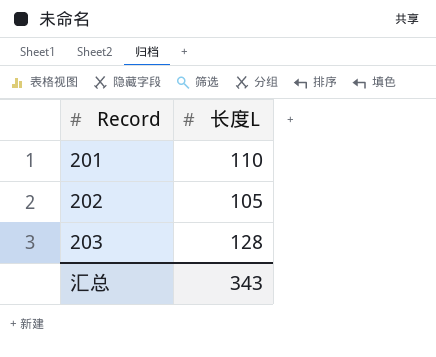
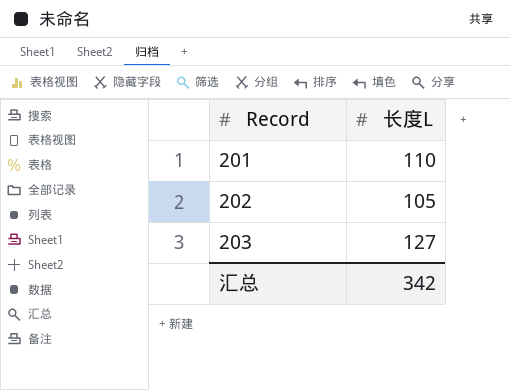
203 | 长度L: 128 -> 127
汇总 | 长度L: 343 -> 342

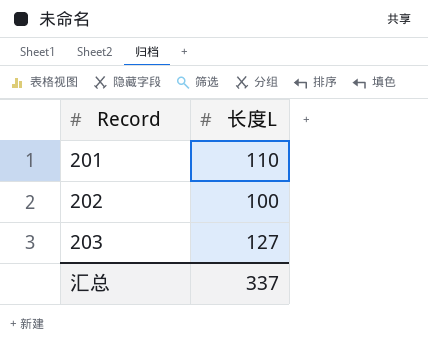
202 | 长度L: 105 -> 100
汇总 | 长度L: 342 -> 337

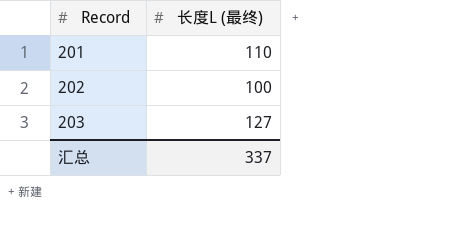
column name: 长度L -> 长度L (最终)

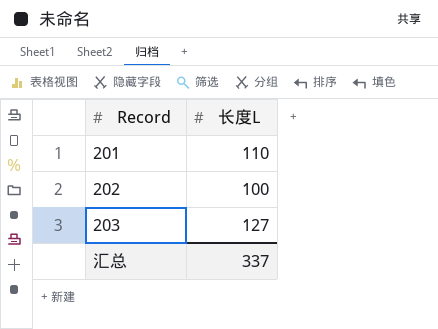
column name: 长度L (最终) -> 长度L

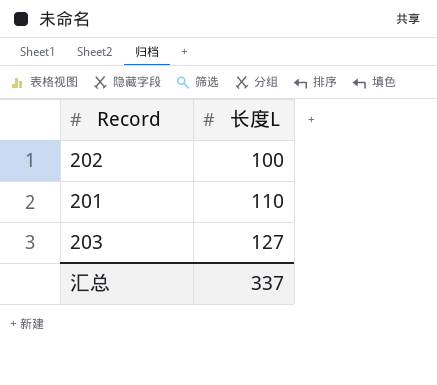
row order: Record ascending -> 长度L ascending

